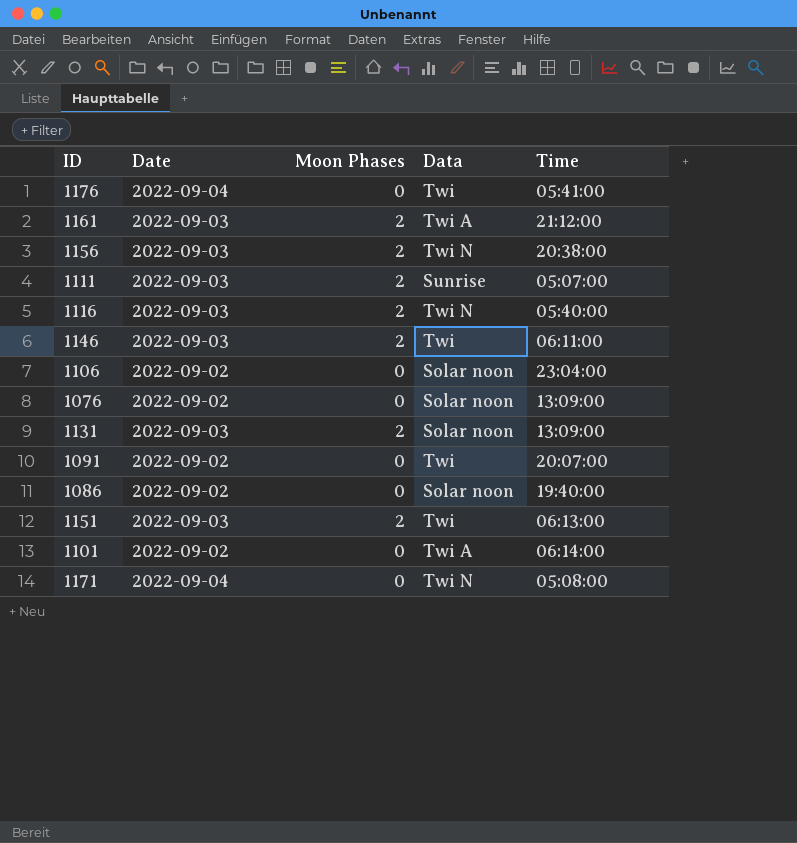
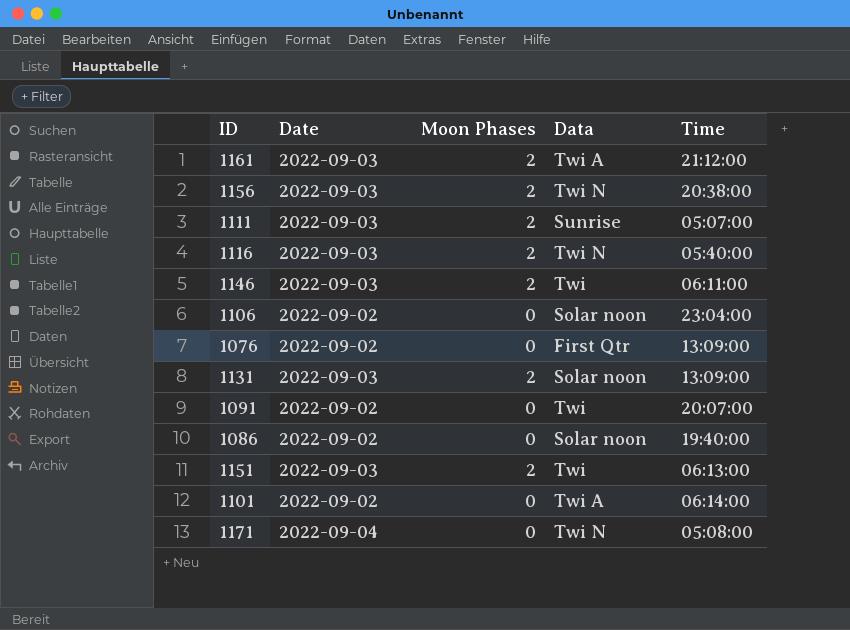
row 1176: 2022-09-04 | 0 | Twi | 05:41:00 -> none
1076 | Data: Solar noon -> First Qtr

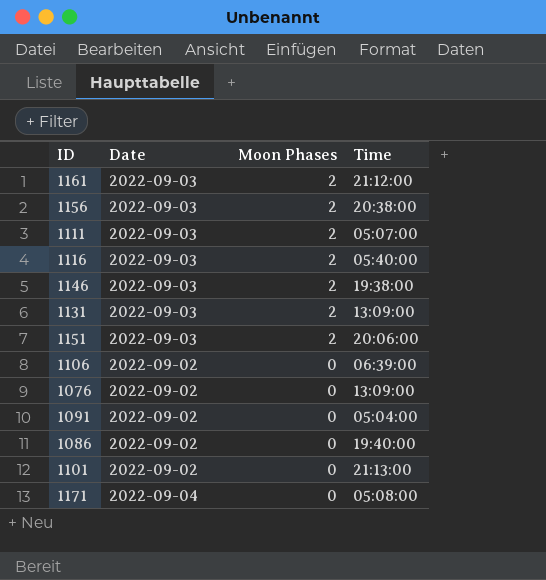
row order: none -> Moon Phases descending
column Data | position: 4 -> none
1146 | Time: 06:11:00 -> 19:38:00
1151 | Time: 06:13:00 -> 20:06:00
1106 | Time: 23:04:00 -> 06:39:00
1091 | Time: 20:07:00 -> 05:04:00
1101 | Time: 06:14:00 -> 21:13:00

